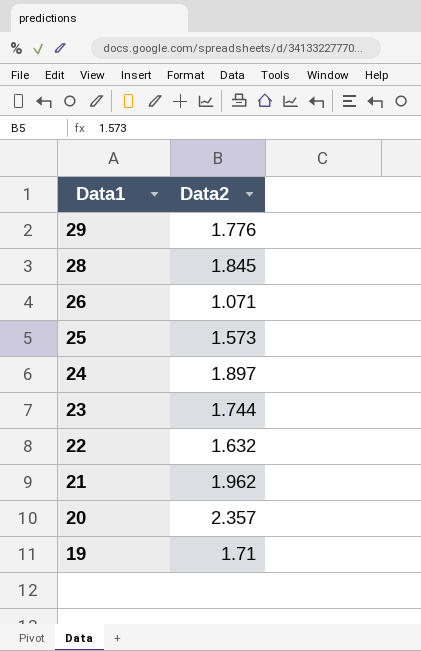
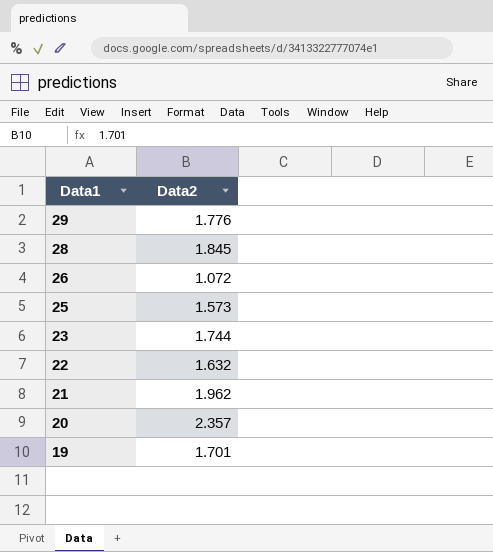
row 24: 1.897 -> none
26 | Data2: 1.071 -> 1.072
19 | Data2: 1.71 -> 1.701

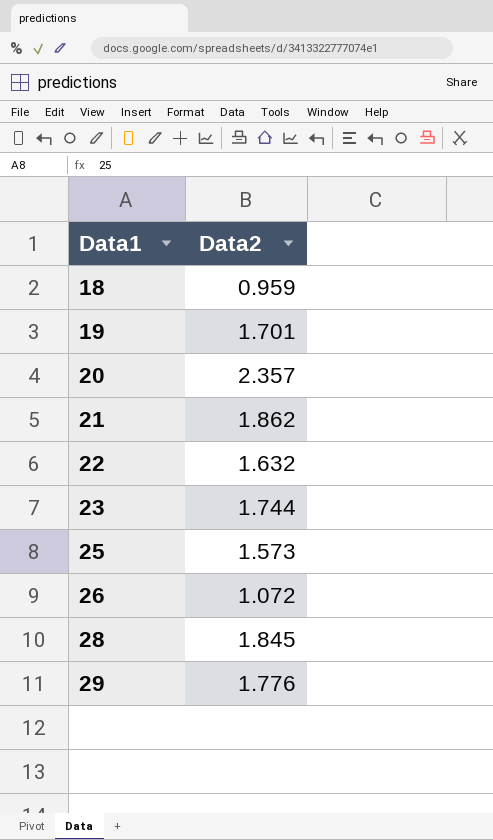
row order: Data1 descending -> Data1 ascending
row 18: none -> 0.959
21 | Data2: 1.962 -> 1.862

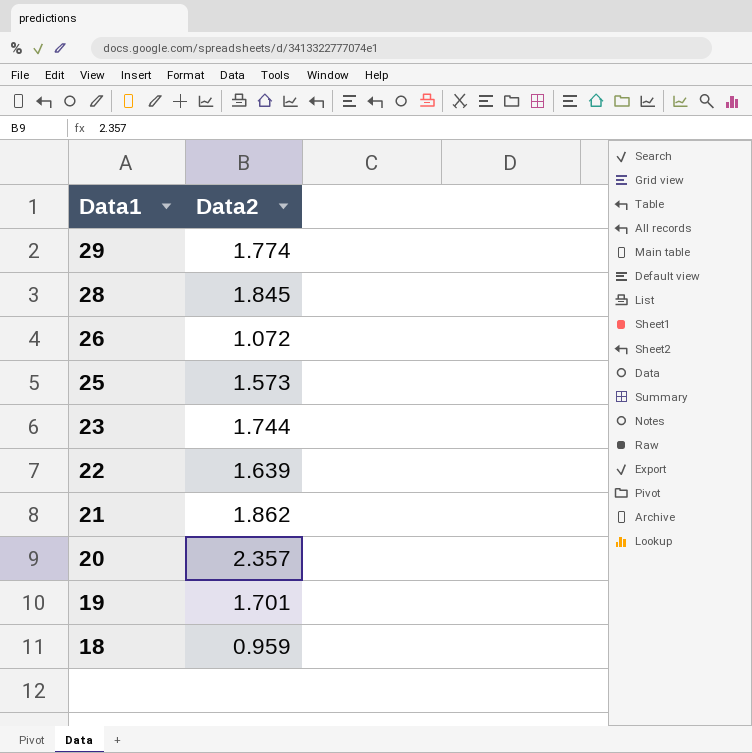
row order: Data1 ascending -> Data1 descending
29 | Data2: 1.776 -> 1.774
22 | Data2: 1.632 -> 1.639

